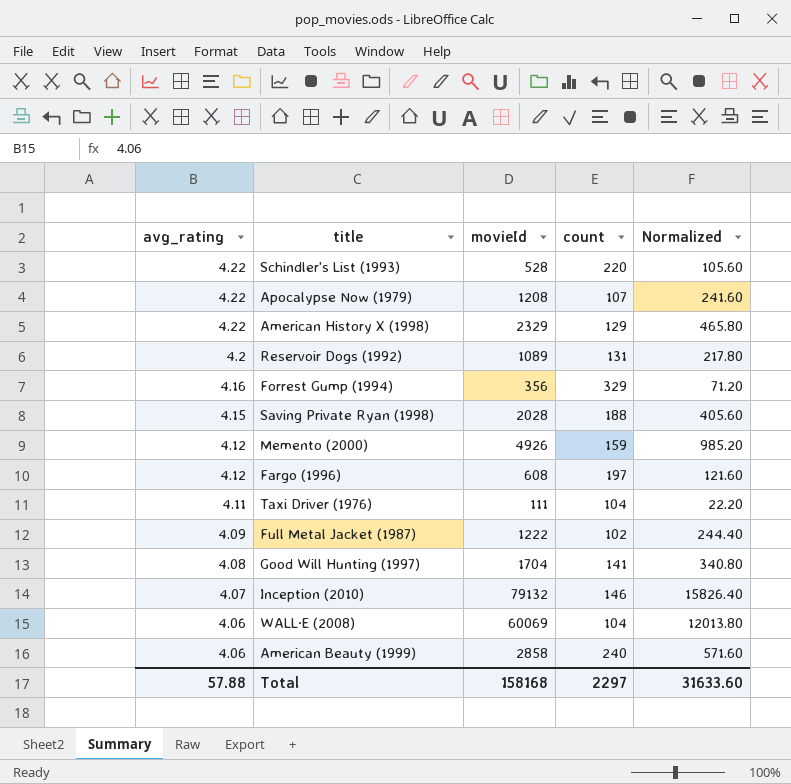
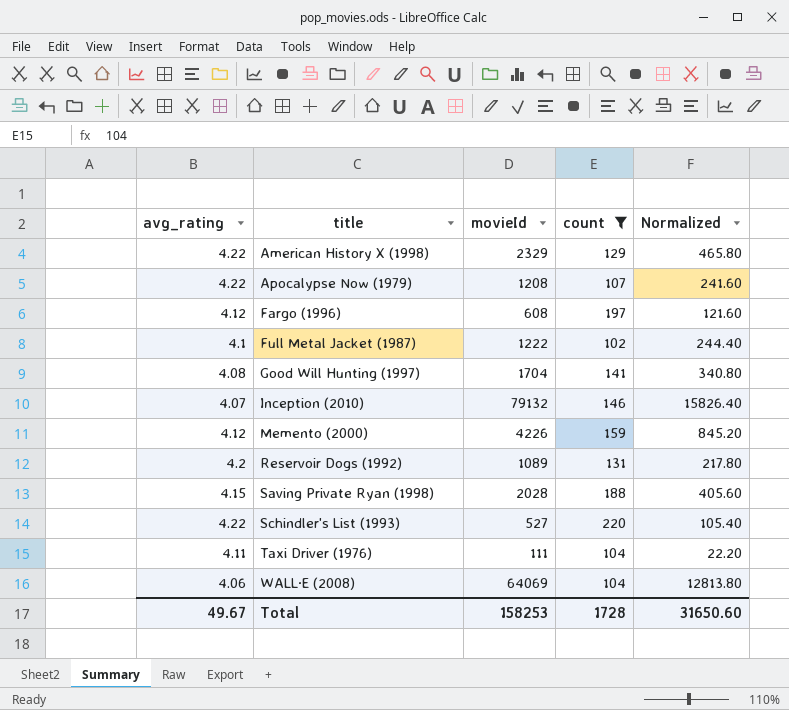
filter: none -> count <= 220
row order: avg_rating descending -> title ascending
Full Metal Jacket (1987) | avg_rating: 4.09 -> 4.1
Memento (2000) | movieId: 4926 -> 4226
Memento (2000) | Normalized: 985.20 -> 845.20
Schindler's List (1993) | movieId: 528 -> 527
Schindler's List (1993) | Normalized: 105.60 -> 105.40
WALL·E (2008) | movieId: 60069 -> 64069
WALL·E (2008) | Normalized: 12013.80 -> 12813.80
Total | avg_rating: 57.88 -> 49.67
Total | movieId: 158168 -> 158253
Total | count: 2297 -> 1728
Total | Normalized: 31633.60 -> 31650.60

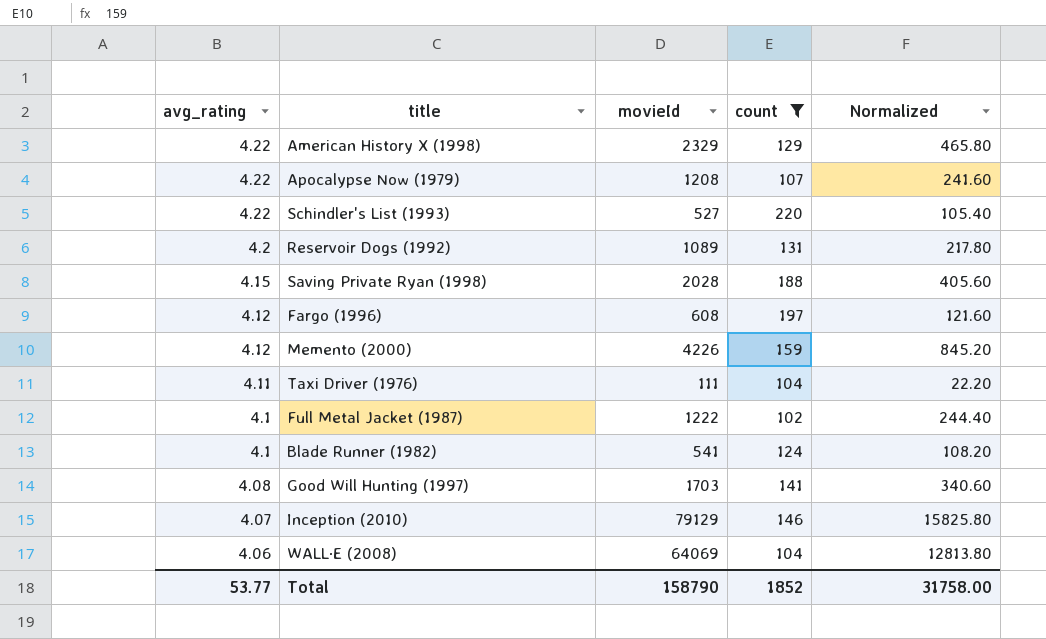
row order: title ascending -> avg_rating descending
row Blade Runner (1982): none -> 4.1 | 541 | 124 | 108.20
Good Will Hunting (1997) | movieId: 1704 -> 1703
Good Will Hunting (1997) | Normalized: 340.80 -> 340.60
Inception (2010) | movieId: 79132 -> 79129
Inception (2010) | Normalized: 15826.40 -> 15825.80
Total | avg_rating: 49.67 -> 53.77
Total | movieId: 158253 -> 158790
Total | count: 1728 -> 1852
Total | Normalized: 31650.60 -> 31758.00

